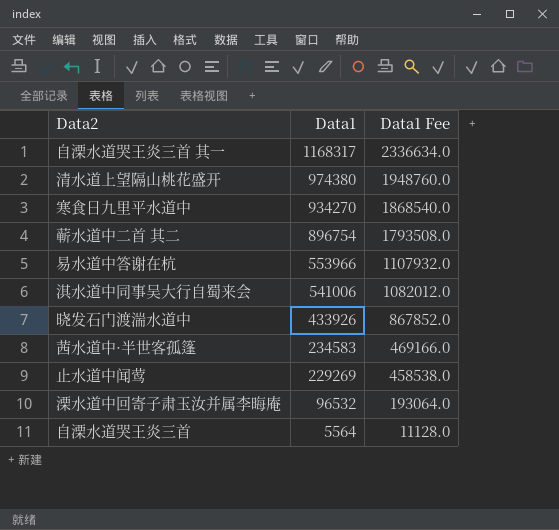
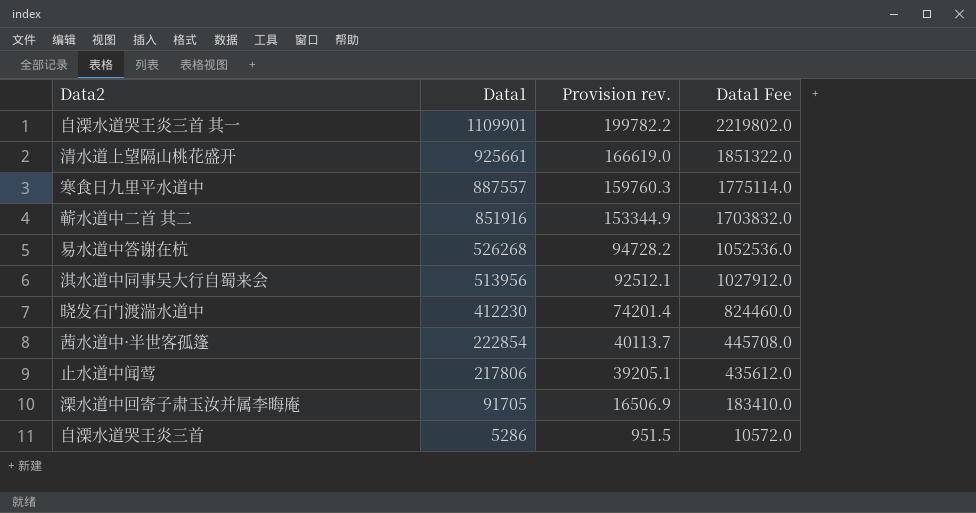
column Provision rev. | formula: none -> [Data1] * 0.18
自溧水道哭王炎三首 其一 | Data1: 1168317 -> 1109901
自溧水道哭王炎三首 其一 | Data1 Fee: 2336634.0 -> 2219802.0
清水道上望隔山桃花盛开 | Data1: 974380 -> 925661
清水道上望隔山桃花盛开 | Data1 Fee: 1948760.0 -> 1851322.0
寒食日九里平水道中 | Data1: 934270 -> 887557
寒食日九里平水道中 | Data1 Fee: 1868540.0 -> 1775114.0
蕲水道中二首 其二 | Data1: 896754 -> 851916
蕲水道中二首 其二 | Data1 Fee: 1793508.0 -> 1703832.0
易水道中答谢在杭 | Data1: 553966 -> 526268
易水道中答谢在杭 | Data1 Fee: 1107932.0 -> 1052536.0
淇水道中同事吴大行自蜀来会 | Data1: 541006 -> 513956
淇水道中同事吴大行自蜀来会 | Data1 Fee: 1082012.0 -> 1027912.0
晓发石门渡湍水道中 | Data1: 433926 -> 412230
晓发石门渡湍水道中 | Data1 Fee: 867852.0 -> 824460.0
茜水道中·半世客孤篷 | Data1: 234583 -> 222854
茜水道中·半世客孤篷 | Data1 Fee: 469166.0 -> 445708.0
止水道中闻莺 | Data1: 229269 -> 217806
止水道中闻莺 | Data1 Fee: 458538.0 -> 435612.0
溧水道中回寄子肃玉汝并属李晦庵 | Data1: 96532 -> 91705
溧水道中回寄子肃玉汝并属李晦庵 | Data1 Fee: 193064.0 -> 183410.0
自溧水道哭王炎三首 | Data1: 5564 -> 5286
自溧水道哭王炎三首 | Data1 Fee: 11128.0 -> 10572.0

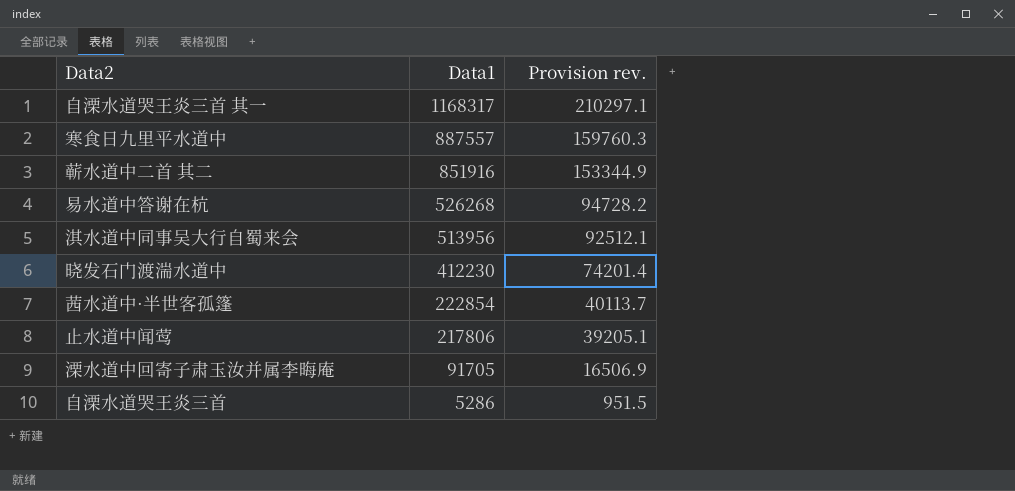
column Data1 Fee | formula: [Data1] * 2 -> none
row 清水道上望隔山桃花盛开: 925661 | 166619.0 | 1851322.0 -> none
自溧水道哭王炎三首 其一 | Data1: 1109901 -> 1168317
自溧水道哭王炎三首 其一 | Provision rev.: 199782.2 -> 210297.1

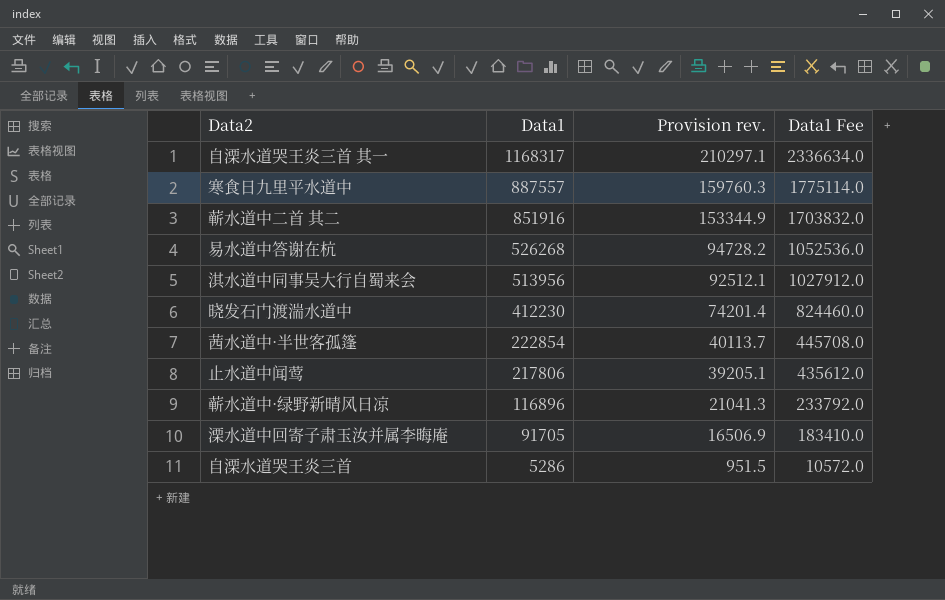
column Data1 Fee | formula: none -> [Data1] * 2
row 蕲水道中·绿野新晴风日凉: none -> 116896 | 21041.3 | 233792.0

